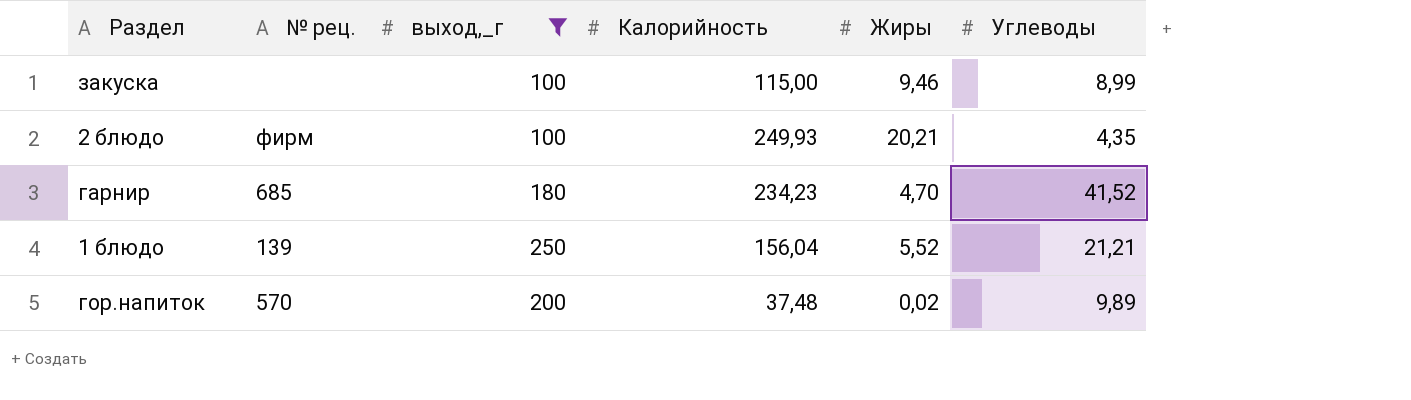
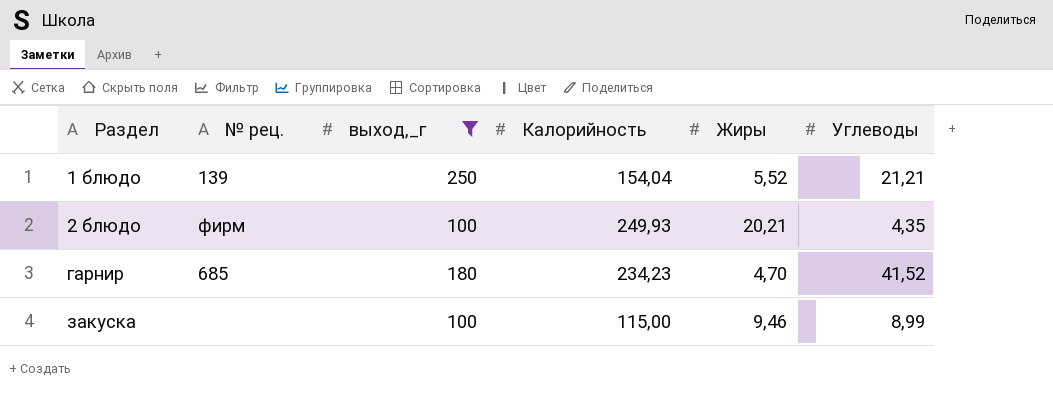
row order: none -> Раздел ascending
row гор.напиток: 570 | 200 | 37,48 | 0,02 | 9,89 -> none
1 блюдо | Калорийность: 156,04 -> 154,04

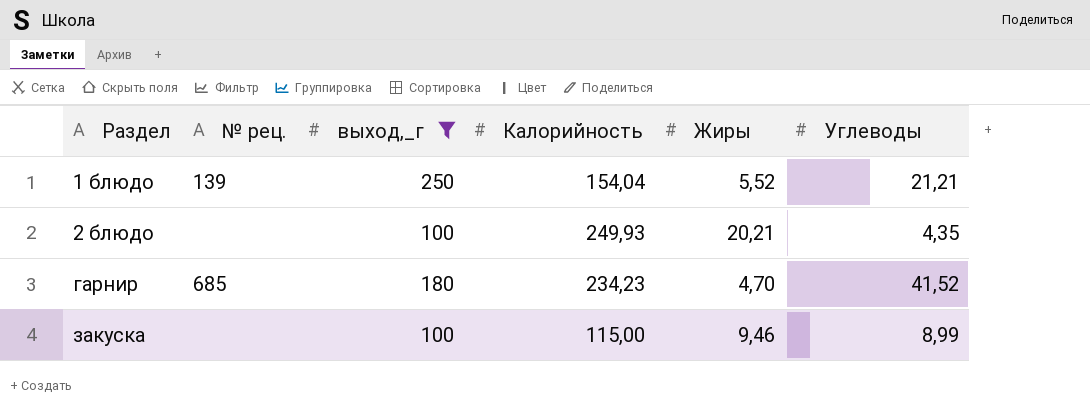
2 блюдо | № рец.: фирм -> none

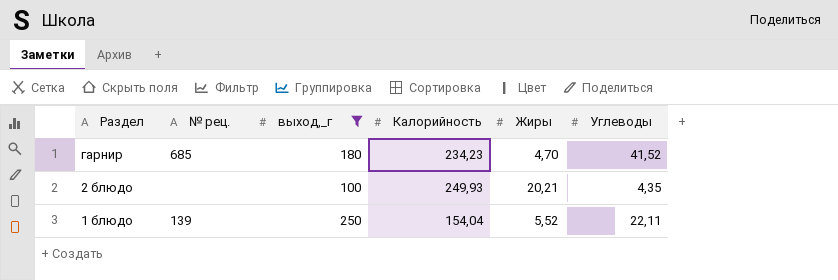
row order: Раздел ascending -> Раздел descending
row закуска: none | 100 | 115,00 | 9,46 | 8,99 -> none
1 блюдо | Углеводы: 21,21 -> 22,11

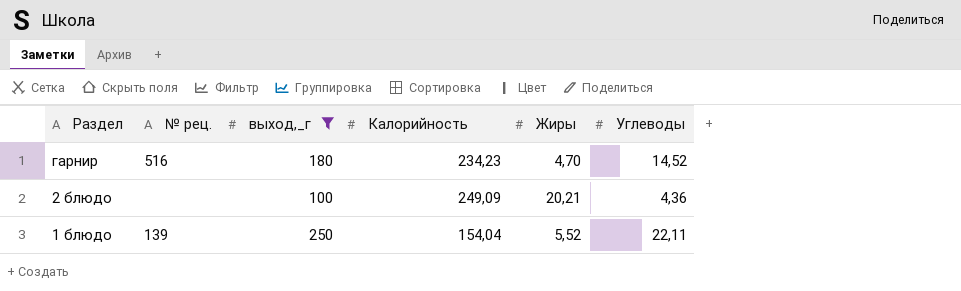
гарнир | № рец.: 685 -> 516
гарнир | Углеводы: 41,52 -> 14,52
2 блюдо | Калорийность: 249,93 -> 249,09
2 блюдо | Углеводы: 4,35 -> 4,36

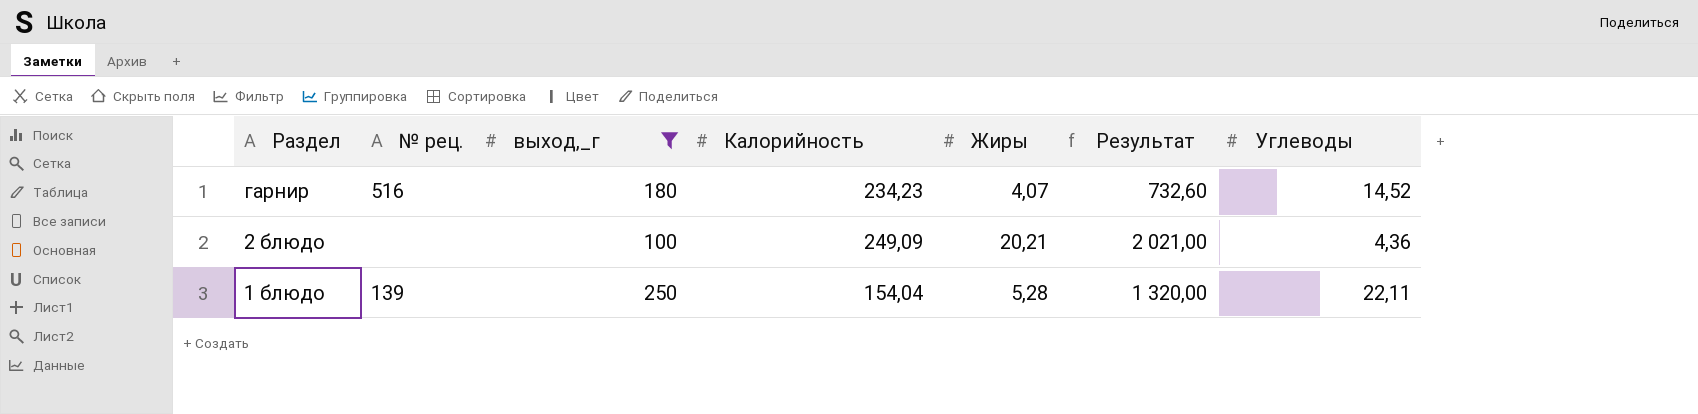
column Результат | formula: none -> [выход,_г] * [Жиры]
гарнир | Жиры: 4,70 -> 4,07
1 блюдо | Жиры: 5,52 -> 5,28

